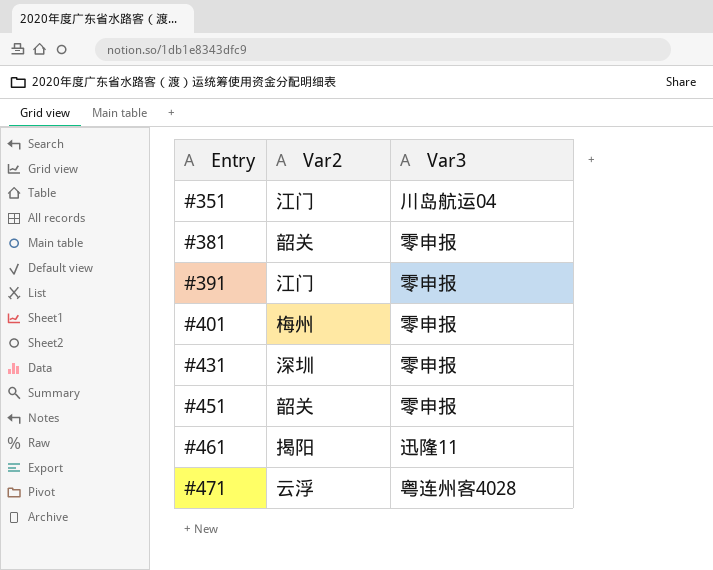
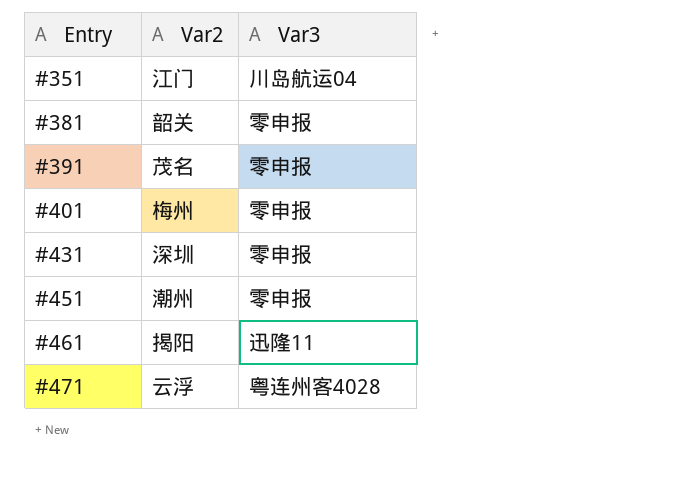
#391 | Var2: 江门 -> 茂名
#451 | Var2: 韶关 -> 潮州

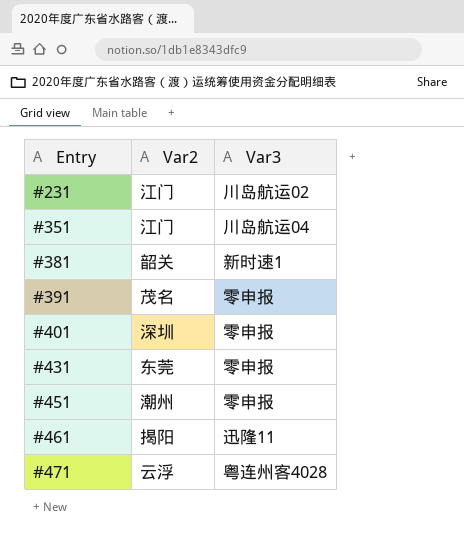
row #231: none -> 江门 | 川岛航运02
#381 | Var3: 零申报 -> 新时速1
#401 | Var2: 梅州 -> 深圳
#431 | Var2: 深圳 -> 东莞

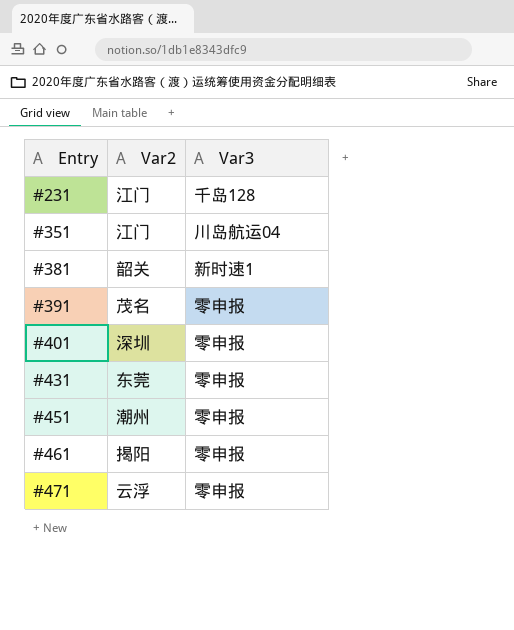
#231 | Var3: 川岛航运02 -> 千岛128
#461 | Var3: 迅隆11 -> 零申报
#471 | Var3: 粤连州客4028 -> 零申报

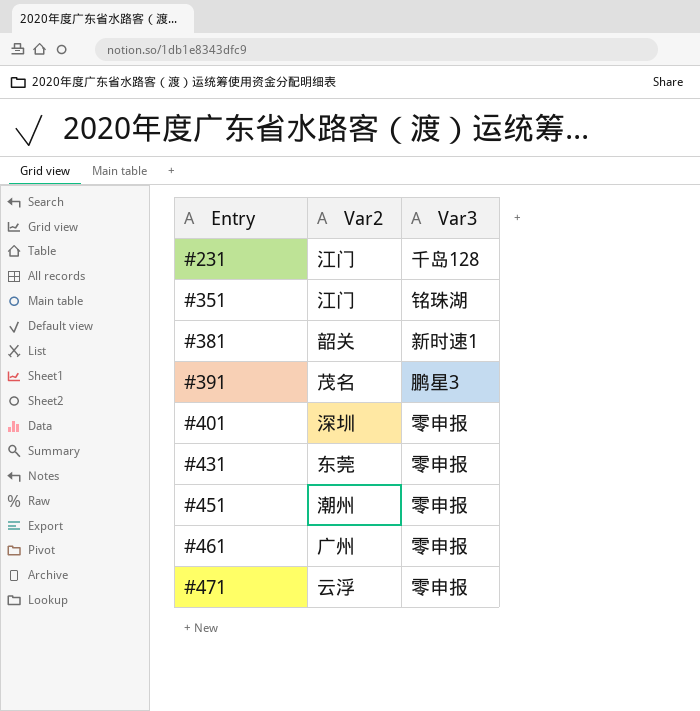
#351 | Var3: 川岛航运04 -> 铭珠湖
#391 | Var3: 零申报 -> 鹏星3
#461 | Var2: 揭阳 -> 广州

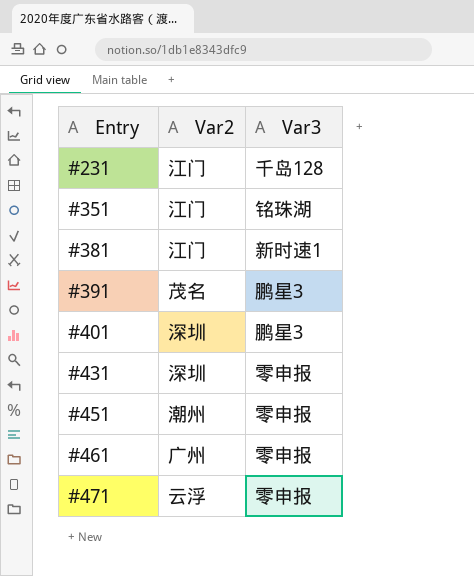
#381 | Var2: 韶关 -> 江门
#401 | Var3: 零申报 -> 鹏星3
#431 | Var2: 东莞 -> 深圳

